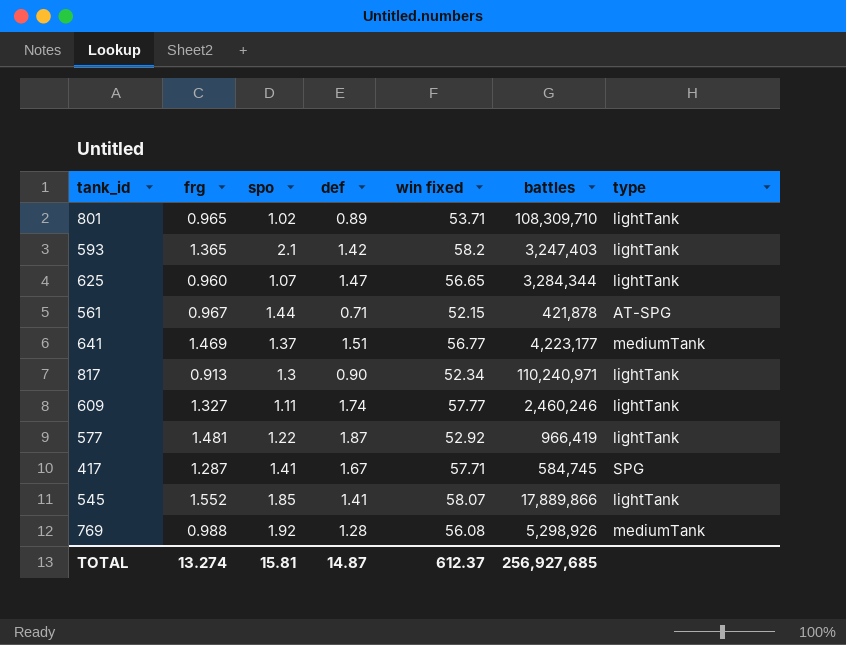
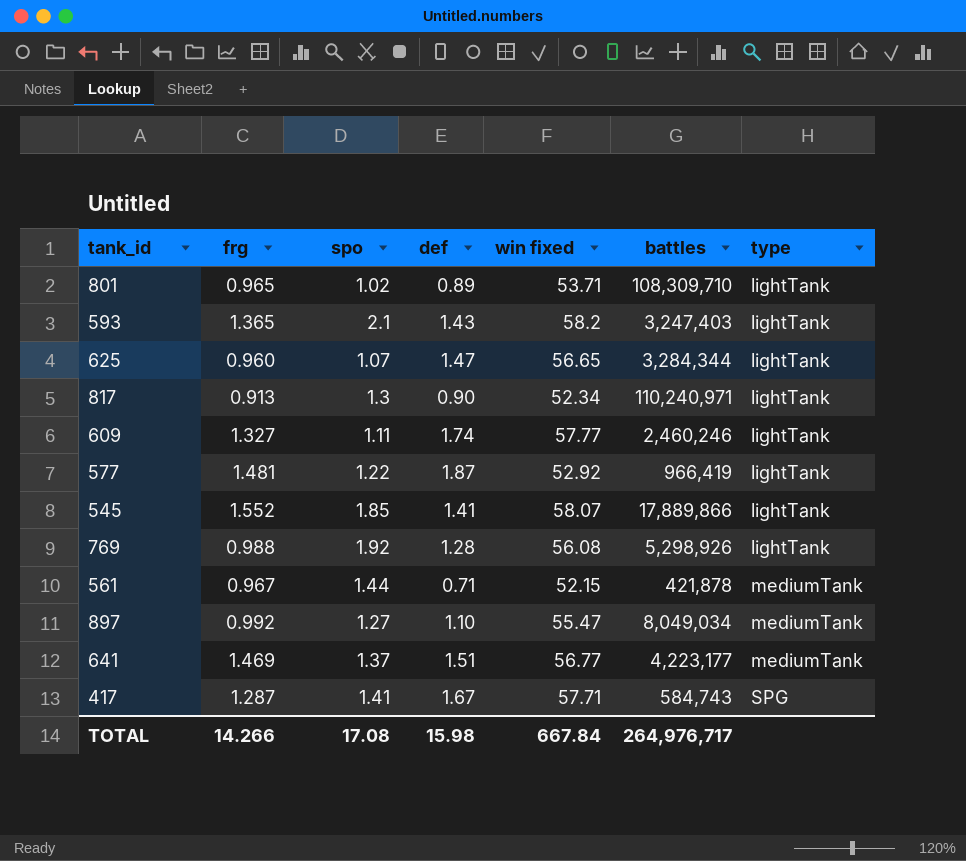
row order: none -> type ascending
593 | def: 1.42 -> 1.43
769 | type: mediumTank -> lightTank
561 | type: AT-SPG -> mediumTank
row 897: none -> 0.992 | 1.27 | 1.10 | 55.47 | 8,049,034 | mediumTank
417 | battles: 584,745 -> 584,743
TOTAL | frg: 13.274 -> 14.266
TOTAL | spo: 15.81 -> 17.08
TOTAL | def: 14.87 -> 15.98
TOTAL | win fixed: 612.37 -> 667.84
TOTAL | battles: 256,927,685 -> 264,976,717

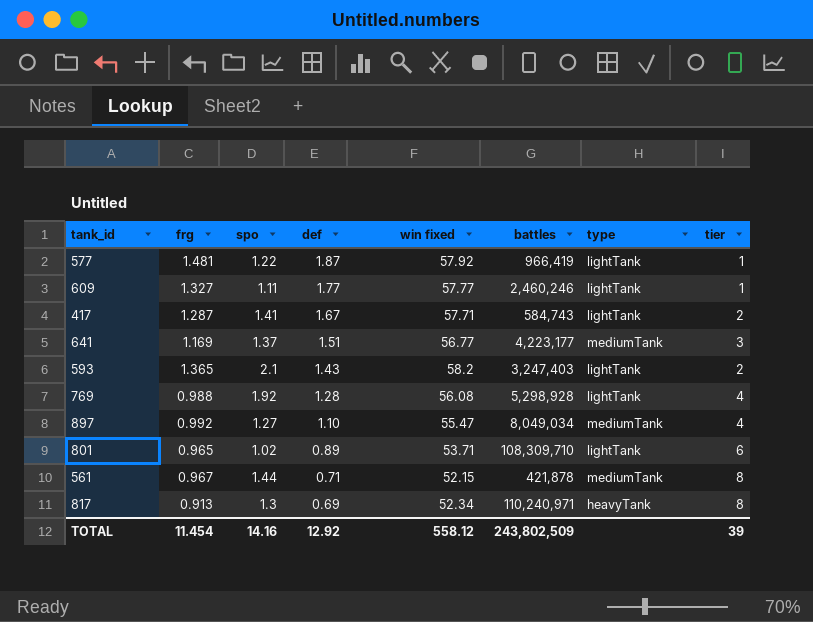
row order: type ascending -> def descending
column tier | position: none -> 8
row 625: 0.960 | 1.07 | 1.47 | 56.65 | 3,284,344 | lightTank -> none
row 545: 1.552 | 1.85 | 1.41 | 58.07 | 17,889,866 | lightTank -> none
577 | win fixed: 52.92 -> 57.92
609 | def: 1.74 -> 1.77
417 | type: SPG -> lightTank
641 | frg: 1.469 -> 1.169
769 | battles: 5,298,926 -> 5,298,928
817 | def: 0.90 -> 0.69
817 | type: lightTank -> heavyTank
TOTAL | frg: 14.266 -> 11.454
TOTAL | spo: 17.08 -> 14.16
TOTAL | def: 15.98 -> 12.92
TOTAL | win fixed: 667.84 -> 558.12
TOTAL | battles: 264,976,717 -> 243,802,509

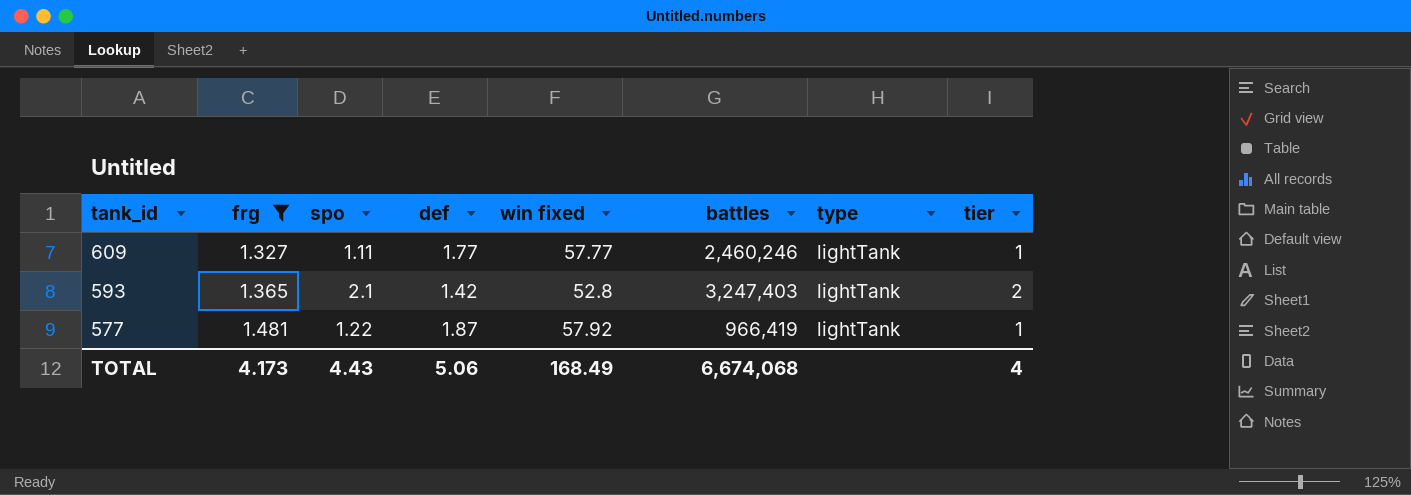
filter: none -> frg >= 1.327
row order: def descending -> tank_id descending
593 | def: 1.43 -> 1.42
593 | win fixed: 58.2 -> 52.8
TOTAL | frg: 11.454 -> 4.173
TOTAL | spo: 14.16 -> 4.43
TOTAL | def: 12.92 -> 5.06
TOTAL | win fixed: 558.12 -> 168.49
TOTAL | battles: 243,802,509 -> 6,674,068
TOTAL | tier: 39 -> 4

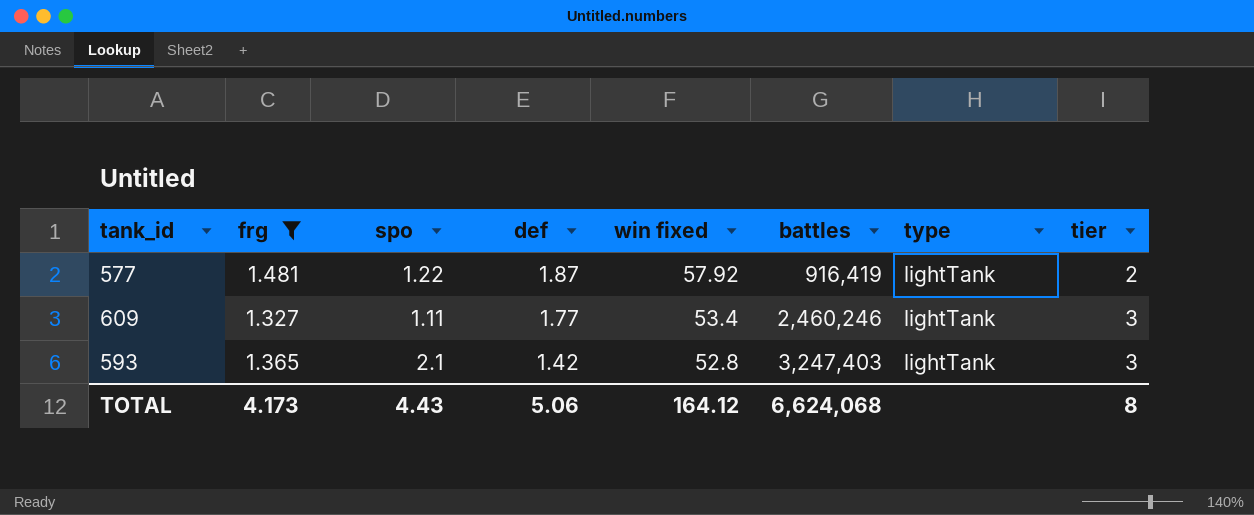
row order: tank_id descending -> def descending
577 | battles: 966,419 -> 916,419
577 | tier: 1 -> 2
609 | win fixed: 57.77 -> 53.4
609 | tier: 1 -> 3
593 | tier: 2 -> 3
TOTAL | win fixed: 168.49 -> 164.12
TOTAL | battles: 6,674,068 -> 6,624,068
TOTAL | tier: 4 -> 8

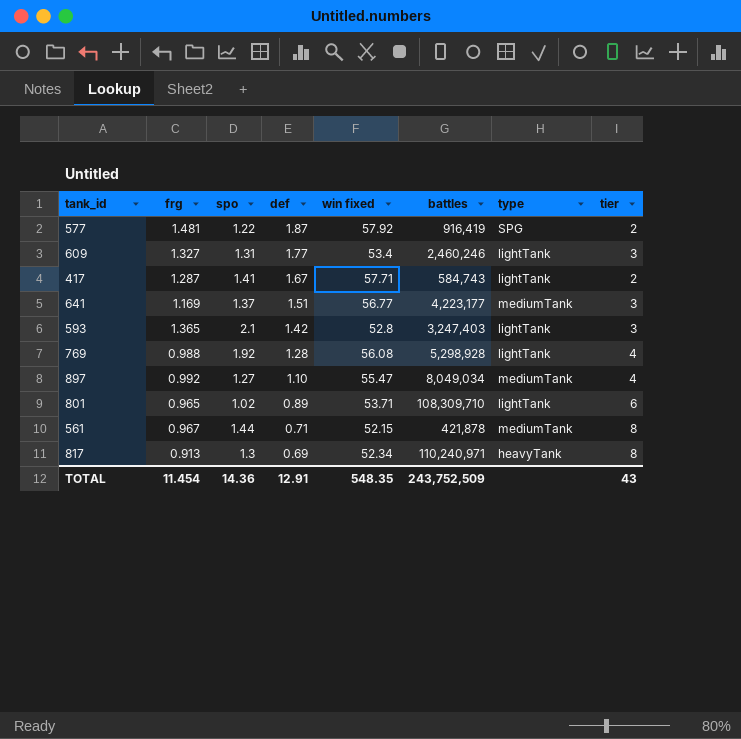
filter: frg >= 1.327 -> none
577 | type: lightTank -> SPG
609 | spo: 1.11 -> 1.31
TOTAL | frg: 4.173 -> 11.454
TOTAL | spo: 4.43 -> 14.36
TOTAL | def: 5.06 -> 12.91
TOTAL | win fixed: 164.12 -> 548.35
TOTAL | battles: 6,624,068 -> 243,752,509
TOTAL | tier: 8 -> 43

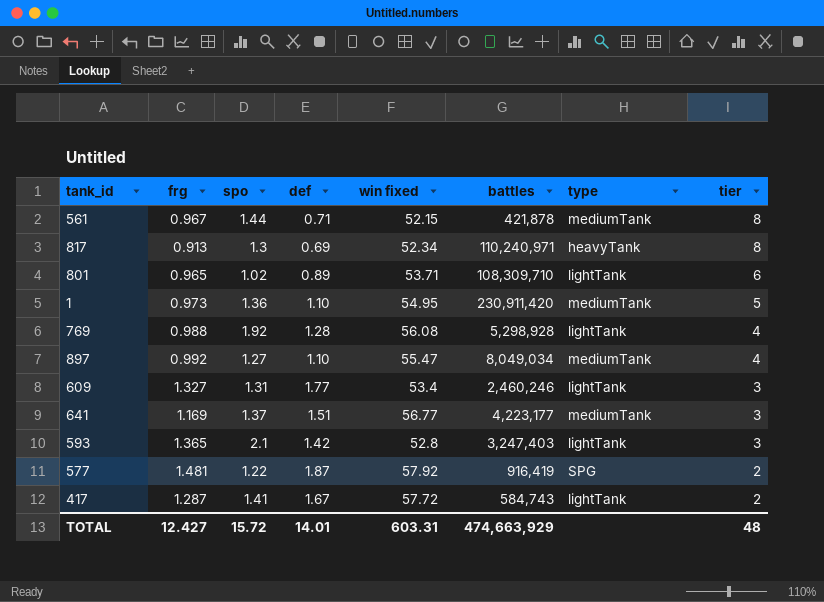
row order: def descending -> tier descending
row 1: none -> 0.973 | 1.36 | 1.10 | 54.95 | 230,911,420 | mediumTank | 5
417 | win fixed: 57.71 -> 57.72
TOTAL | frg: 11.454 -> 12.427
TOTAL | spo: 14.36 -> 15.72
TOTAL | def: 12.91 -> 14.01
TOTAL | win fixed: 548.35 -> 603.31
TOTAL | battles: 243,752,509 -> 474,663,929
TOTAL | tier: 43 -> 48

